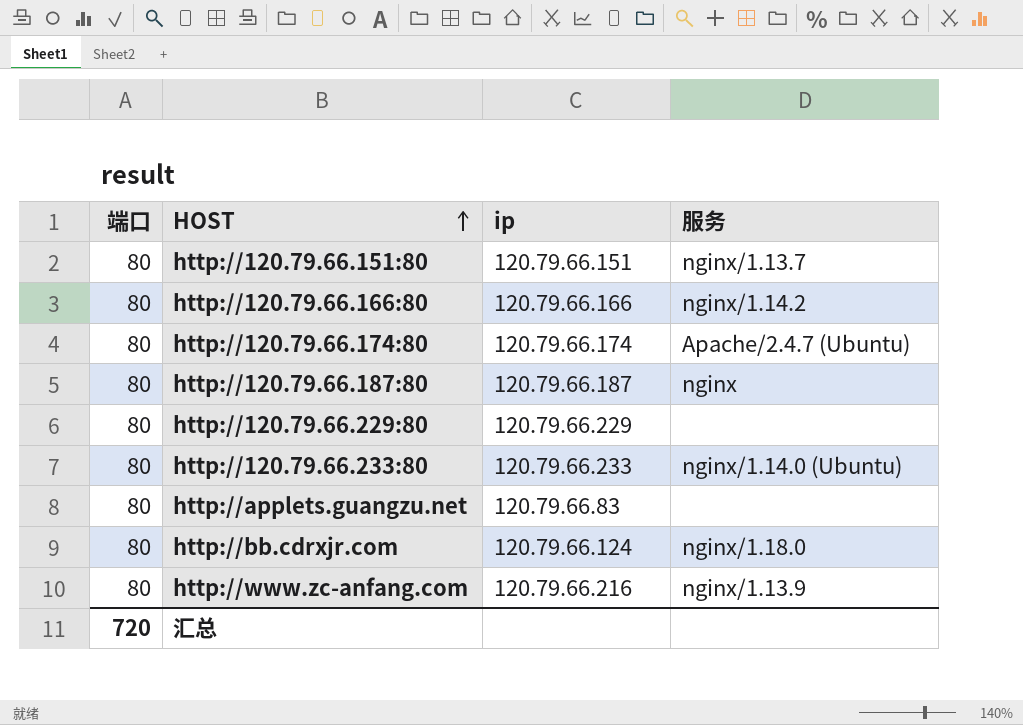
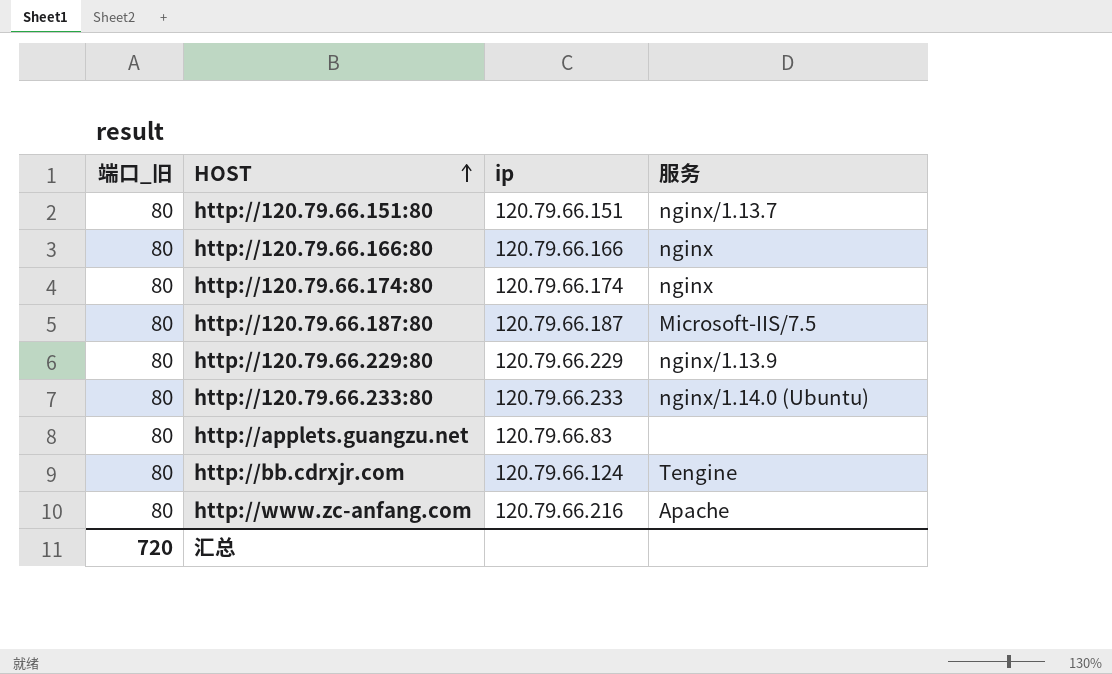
column name: 端口 -> 端口_旧
http://120.79.66.166:80 | 服务: nginx/1.14.2 -> nginx
http://120.79.66.174:80 | 服务: Apache/2.4.7 (Ubuntu) -> nginx
http://120.79.66.187:80 | 服务: nginx -> Microsoft-IIS/7.5
http://120.79.66.229:80 | 服务: none -> nginx/1.13.9
http://bb.cdrxjr.com | 服务: nginx/1.18.0 -> Tengine
http://www.zc-anfang.com | 服务: nginx/1.13.9 -> Apache

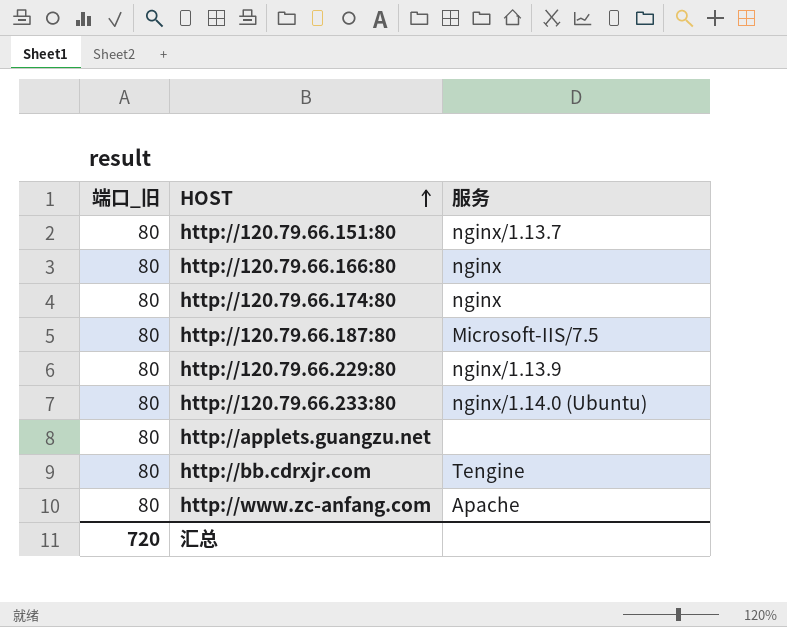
column ip | position: 3 -> none

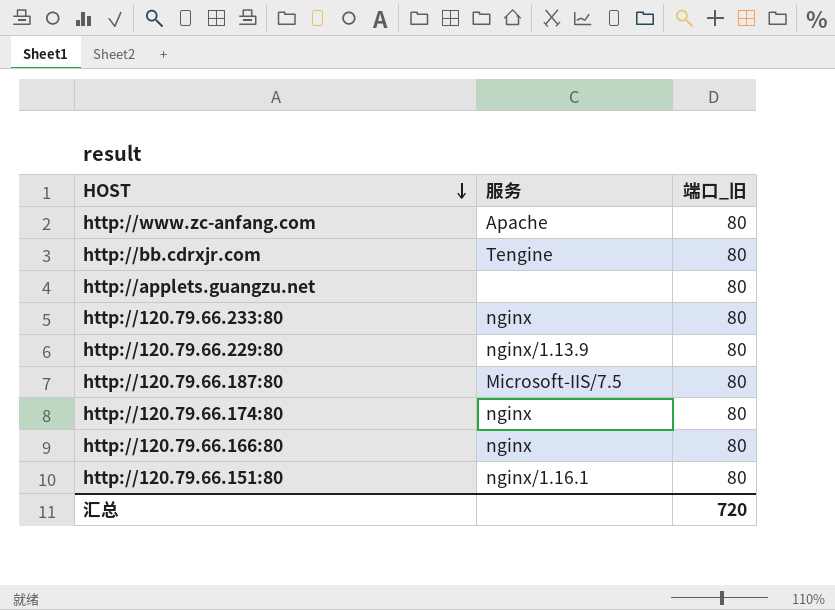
row order: HOST ascending -> HOST descending
column 端口_旧 | position: 1 -> 3
http://120.79.66.233:80 | 服务: nginx/1.14.0 (Ubuntu) -> nginx
http://120.79.66.151:80 | 服务: nginx/1.13.7 -> nginx/1.16.1

